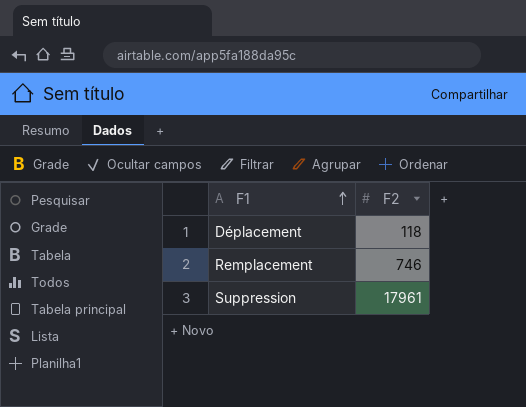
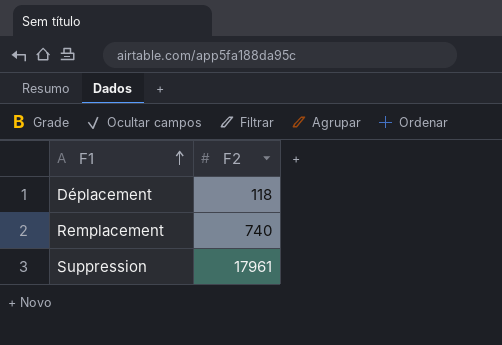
Remplacement | F2: 746 -> 740

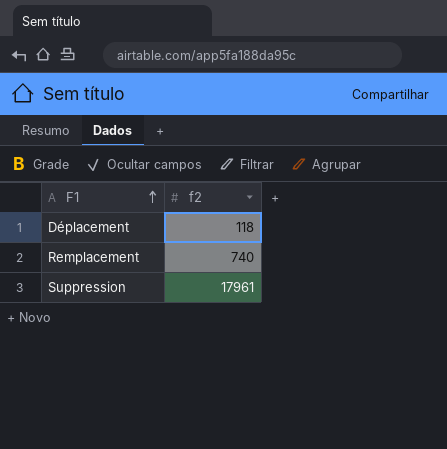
column name: F2 -> f2

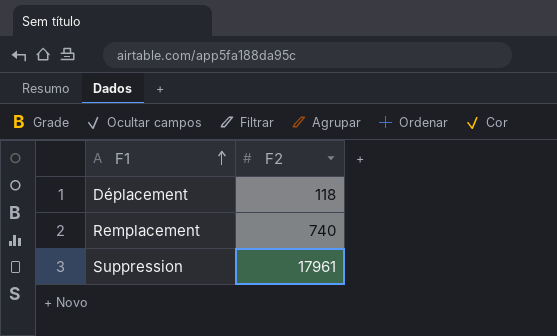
column name: f2 -> F2

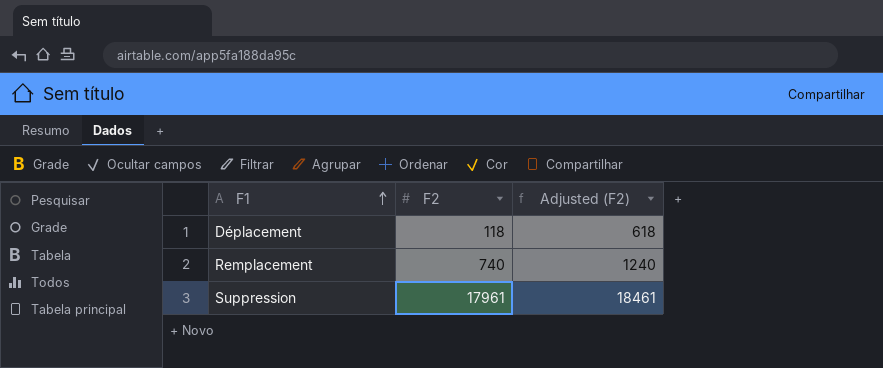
column Adjusted (F2) | formula: none -> [F2] + 500

